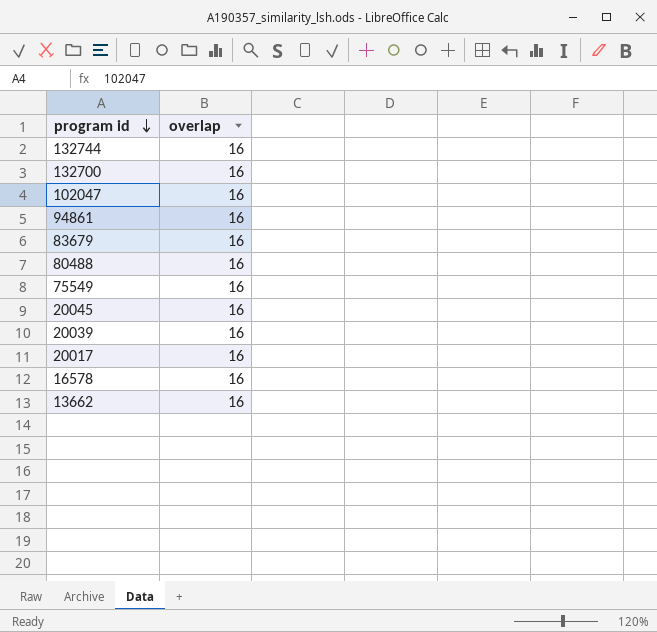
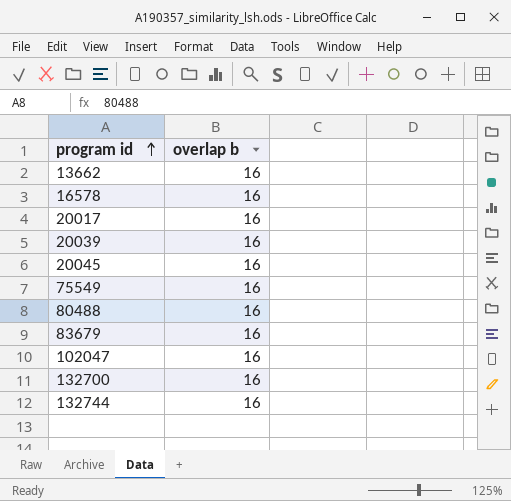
row order: program id descending -> program id ascending
column name: overlap -> overlap b
row 94861: 16 -> none

